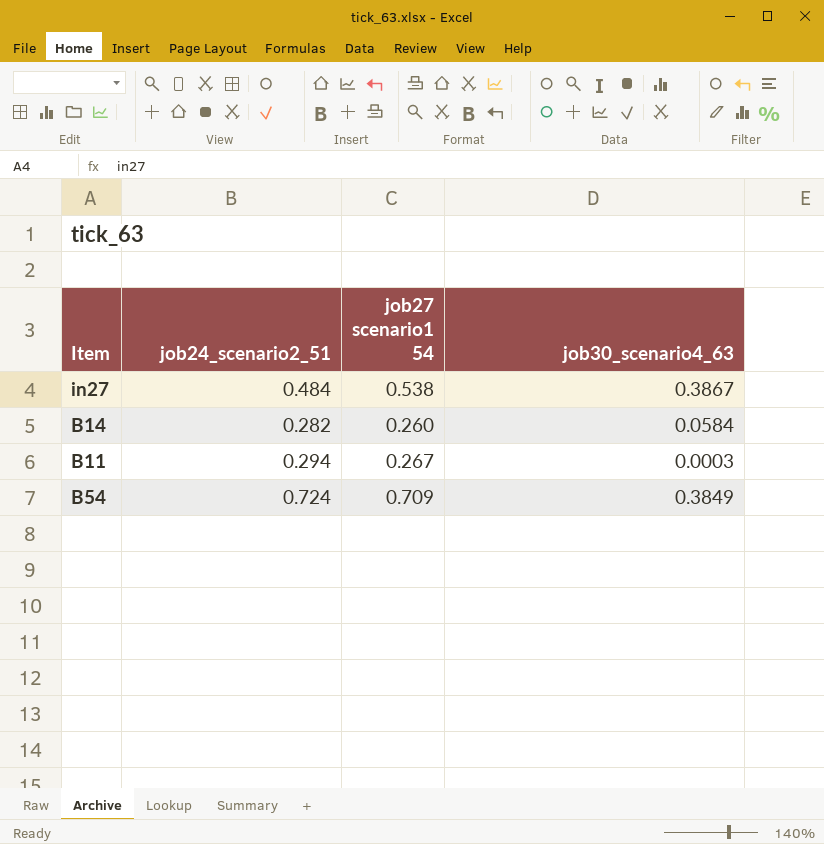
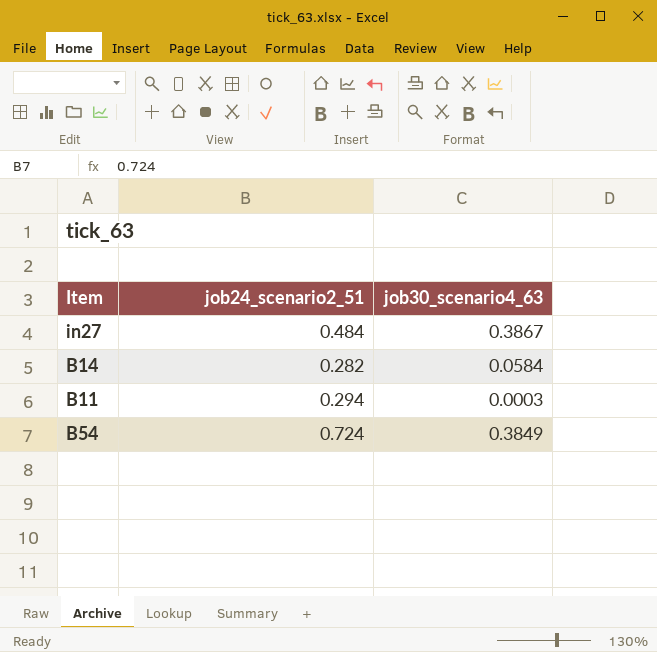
column job27 scenario1 54 | position: 3 -> none

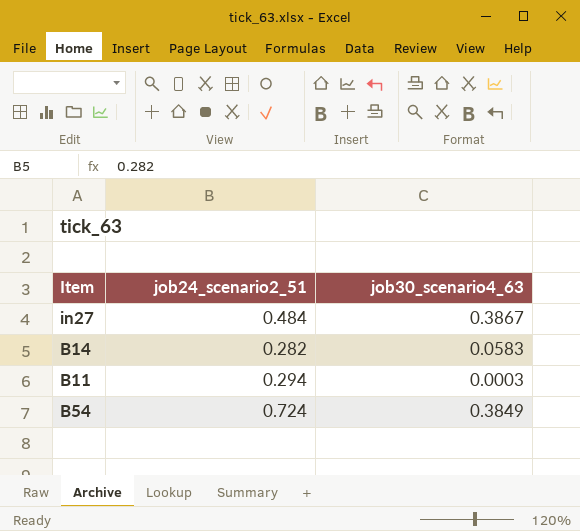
B14 | job30_scenario4_63: 0.0584 -> 0.0583

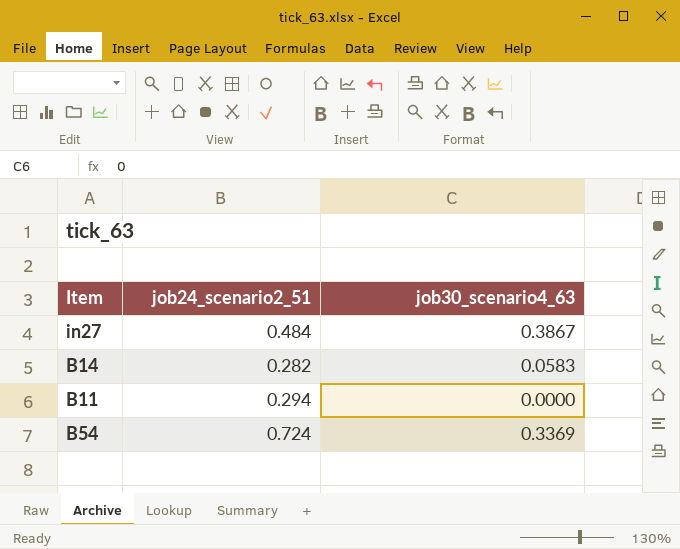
B11 | job30_scenario4_63: 0.0003 -> 0.0000
B54 | job30_scenario4_63: 0.3849 -> 0.3369

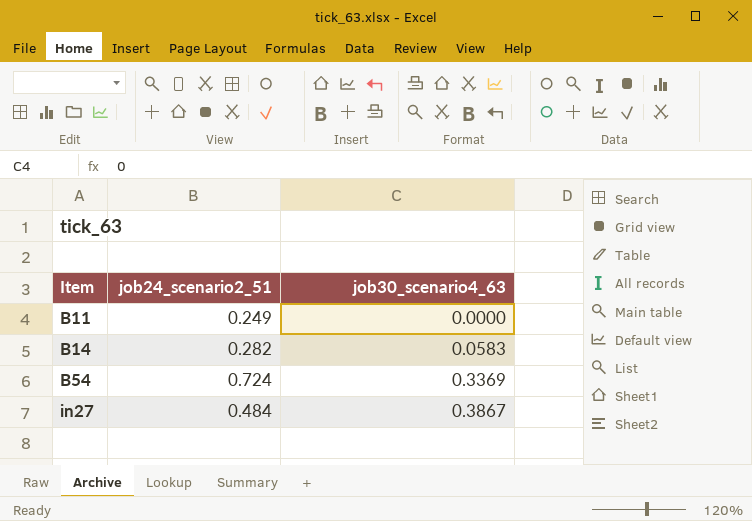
row order: none -> Item ascending
B11 | job24_scenario2_51: 0.294 -> 0.249

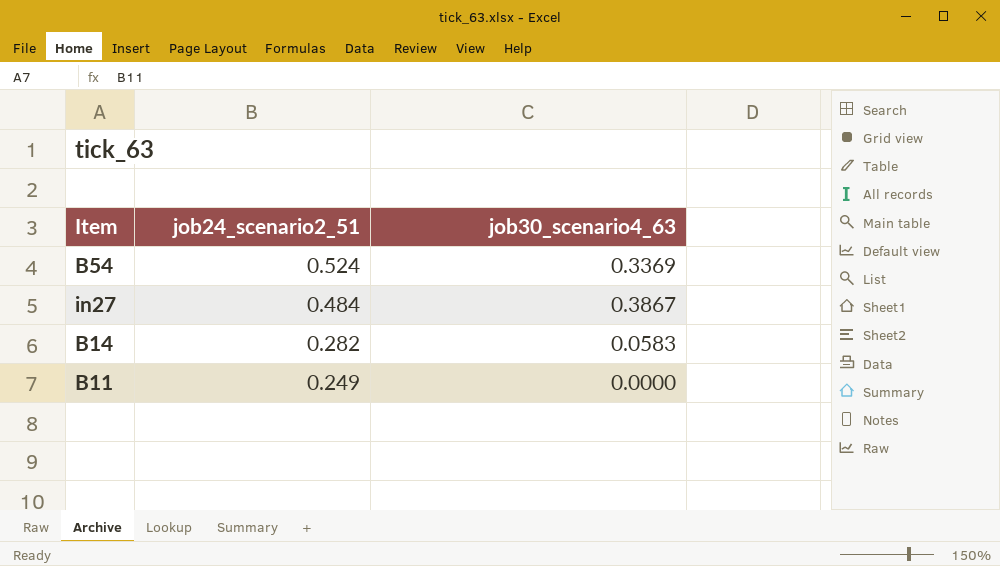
row order: Item ascending -> job24_scenario2_51 descending
B54 | job24_scenario2_51: 0.724 -> 0.524

